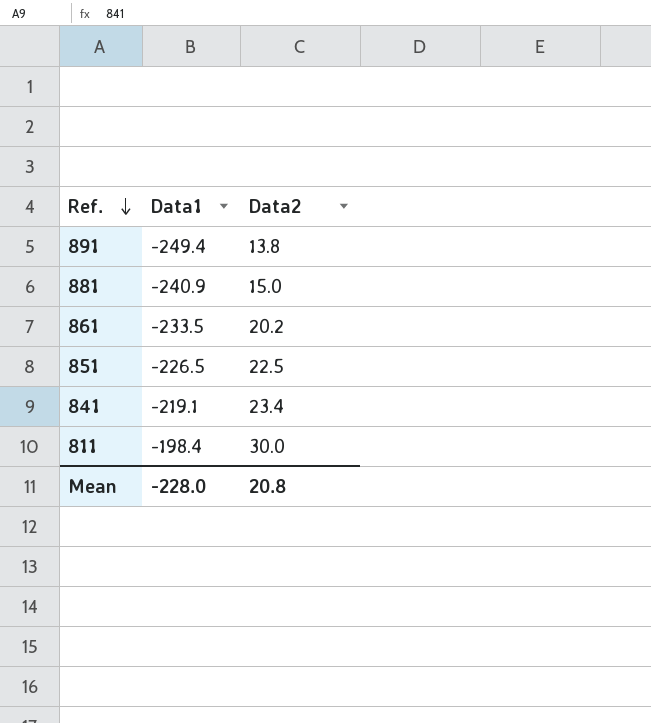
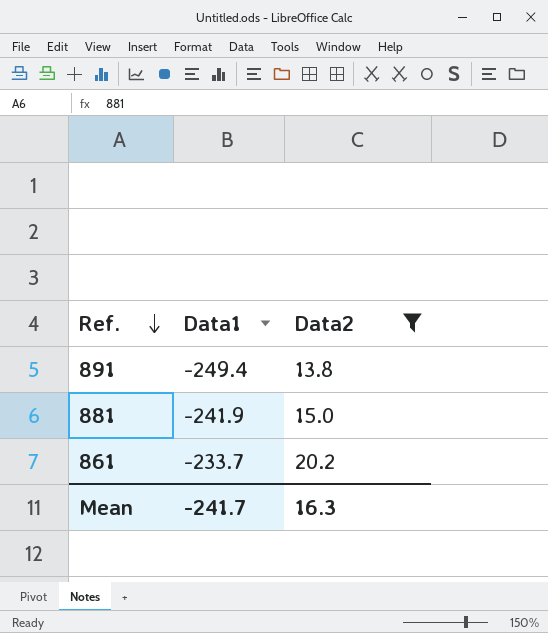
filter: none -> Data2 <= 20.2
881 | Data1: -240.9 -> -241.9
861 | Data1: -233.5 -> -233.7
Mean | Data1: -228.0 -> -241.7
Mean | Data2: 20.8 -> 16.3

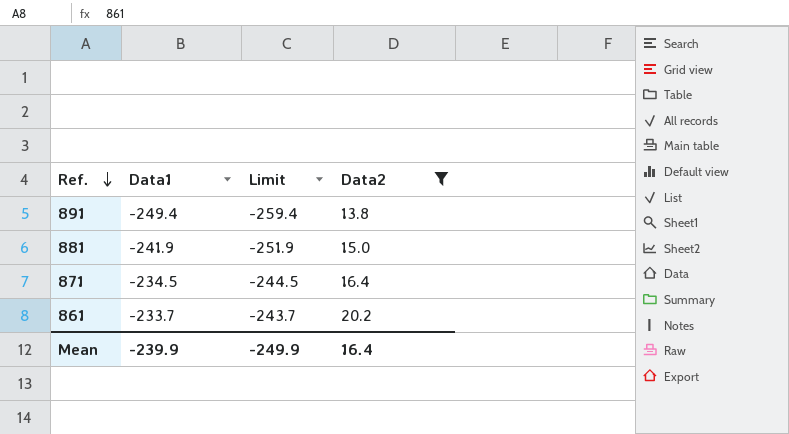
column Limit | formula: none -> [Data1] - 10
row 871: none -> -234.5 | -244.5 | 16.4
Mean | Data1: -241.7 -> -239.9
Mean | Data2: 16.3 -> 16.4

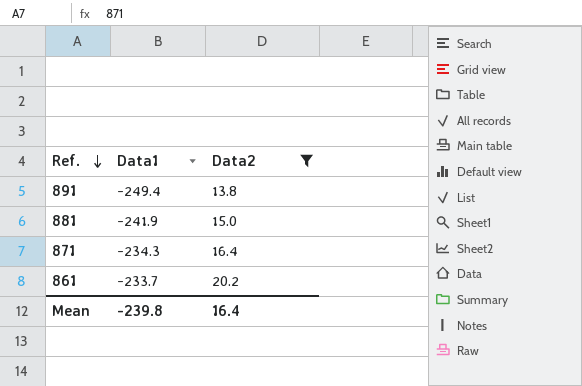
column Limit | formula: [Data1] - 10 -> none
871 | Data1: -234.5 -> -234.3
Mean | Data1: -239.9 -> -239.8

